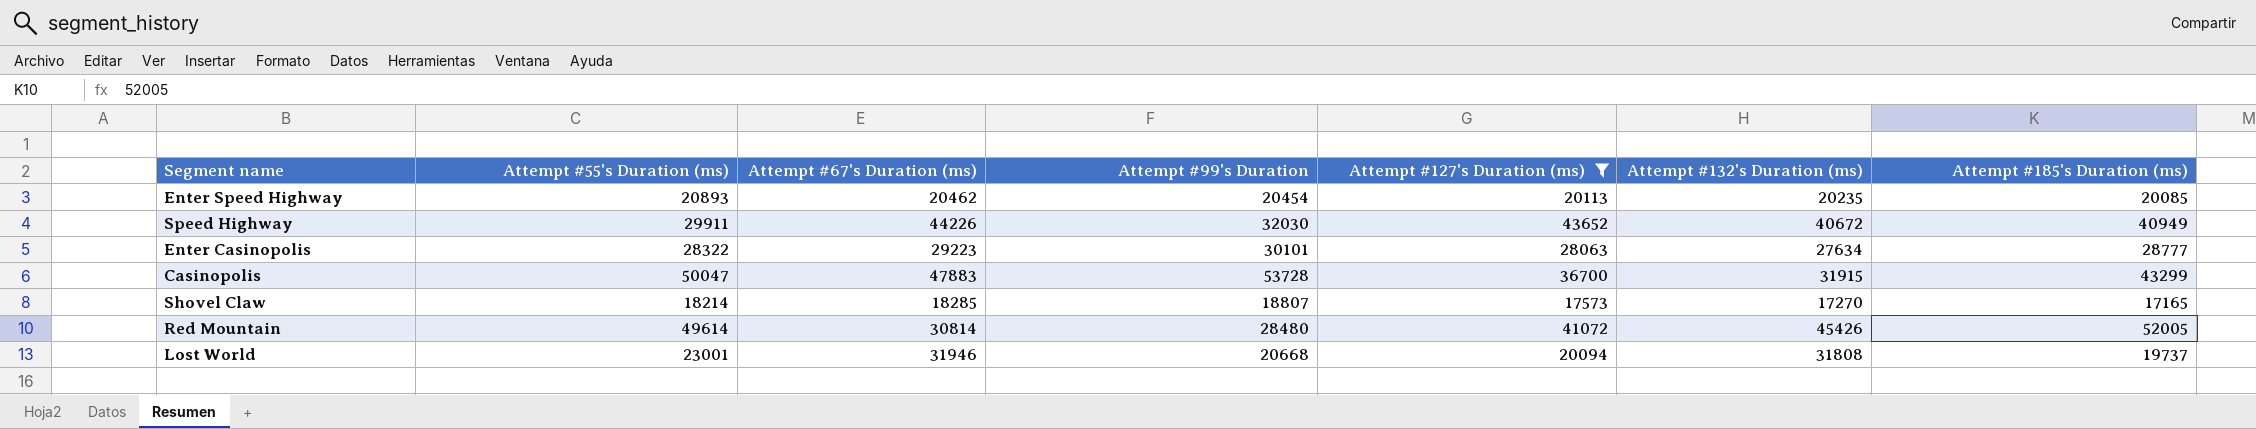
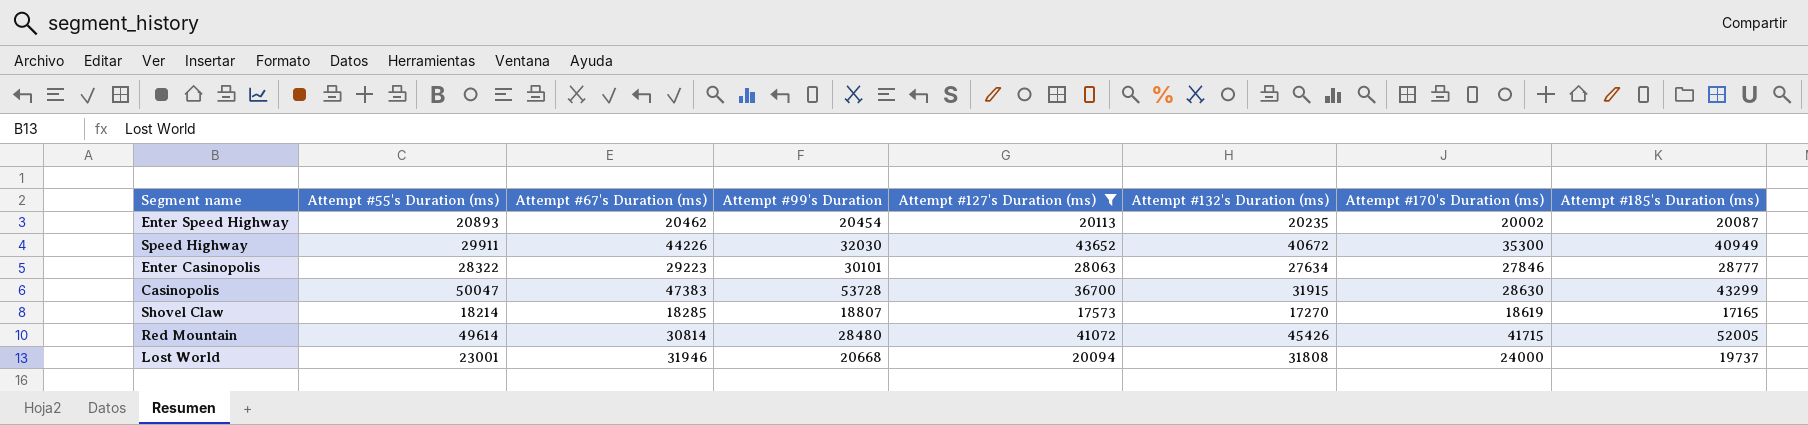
column Attempt #170's Duration (ms) | position: none -> 7
Enter Speed Highway | Attempt #185's Duration (ms): 20085 -> 20087
Casinopolis | Attempt #67's Duration (ms): 47883 -> 47383

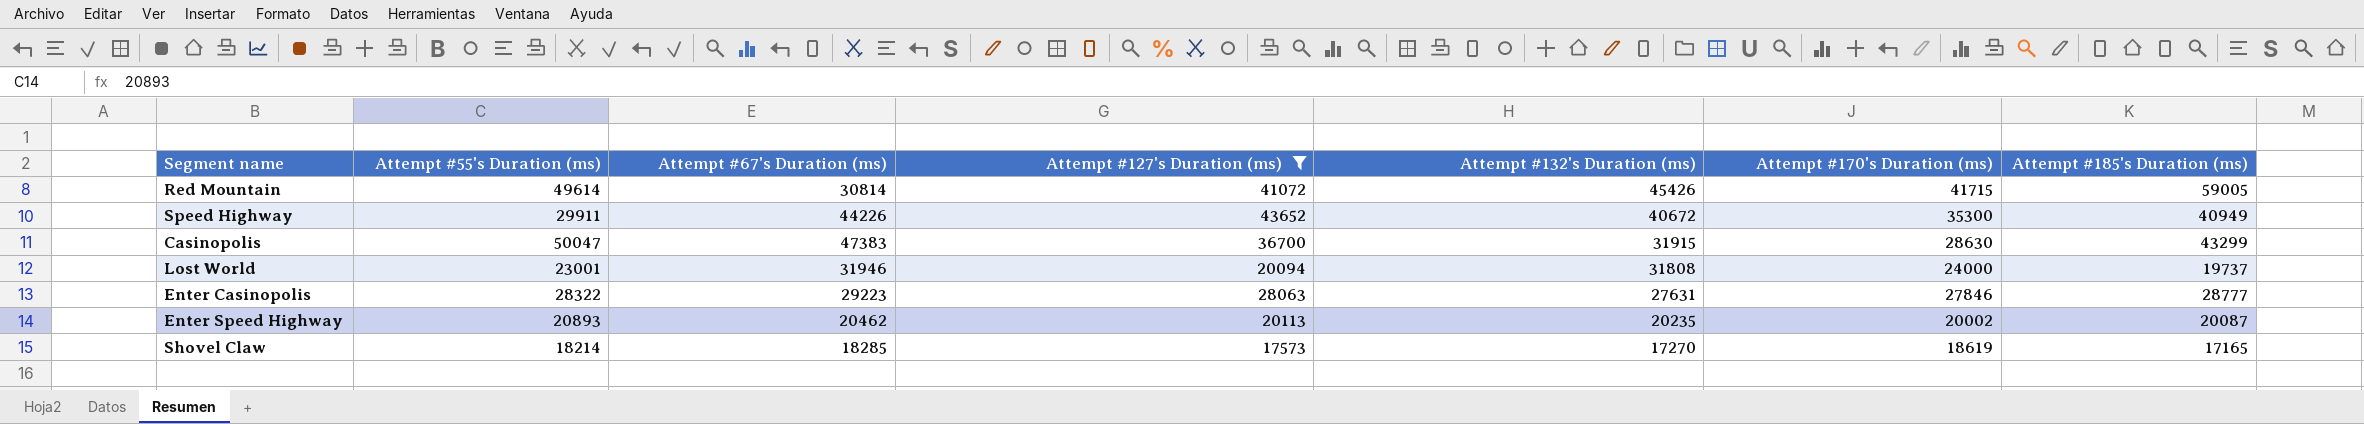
row order: none -> Attempt #132's Duration (ms) descending
column Attempt #99's Duration | position: 4 -> none
Red Mountain | Attempt #185's Duration (ms): 52005 -> 59005
Enter Casinopolis | Attempt #132's Duration (ms): 27634 -> 27631

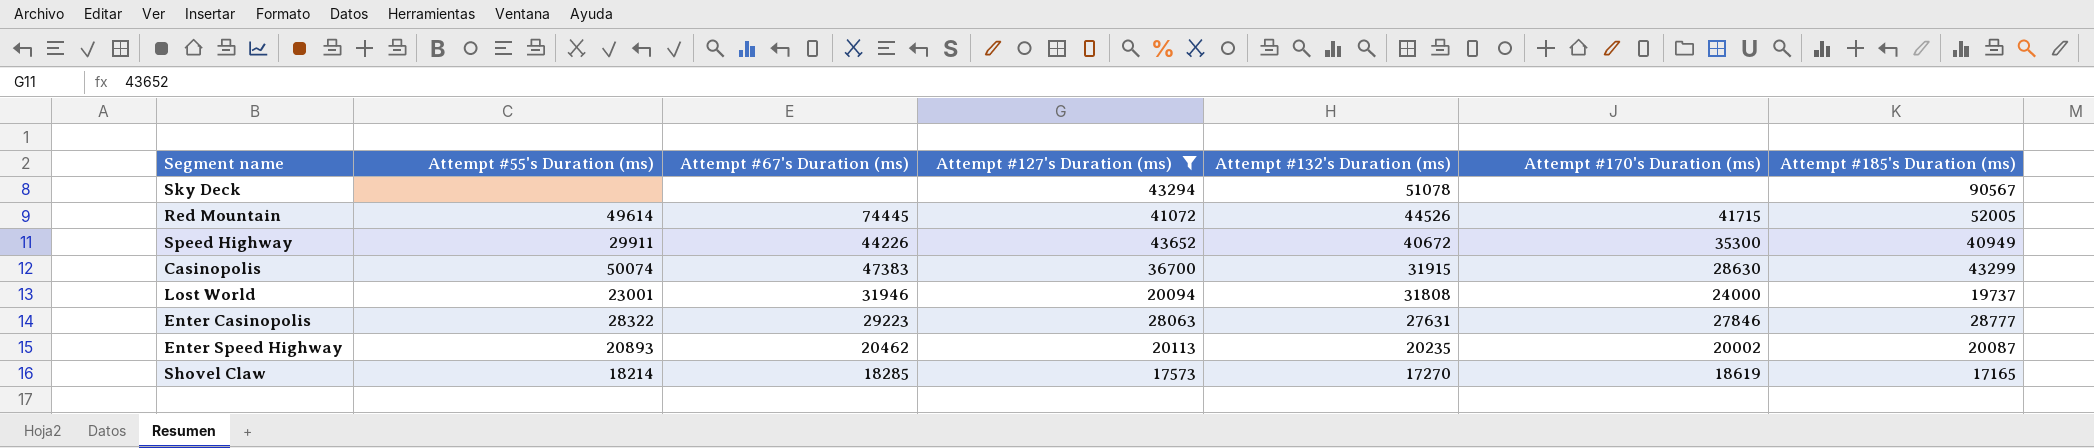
row Sky Deck: none -> none | none | 43294 | 51078 | none | 90567
Red Mountain | Attempt #67's Duration (ms): 30814 -> 74445
Red Mountain | Attempt #132's Duration (ms): 45426 -> 44526
Red Mountain | Attempt #185's Duration (ms): 59005 -> 52005
Casinopolis | Attempt #55's Duration (ms): 50047 -> 50074

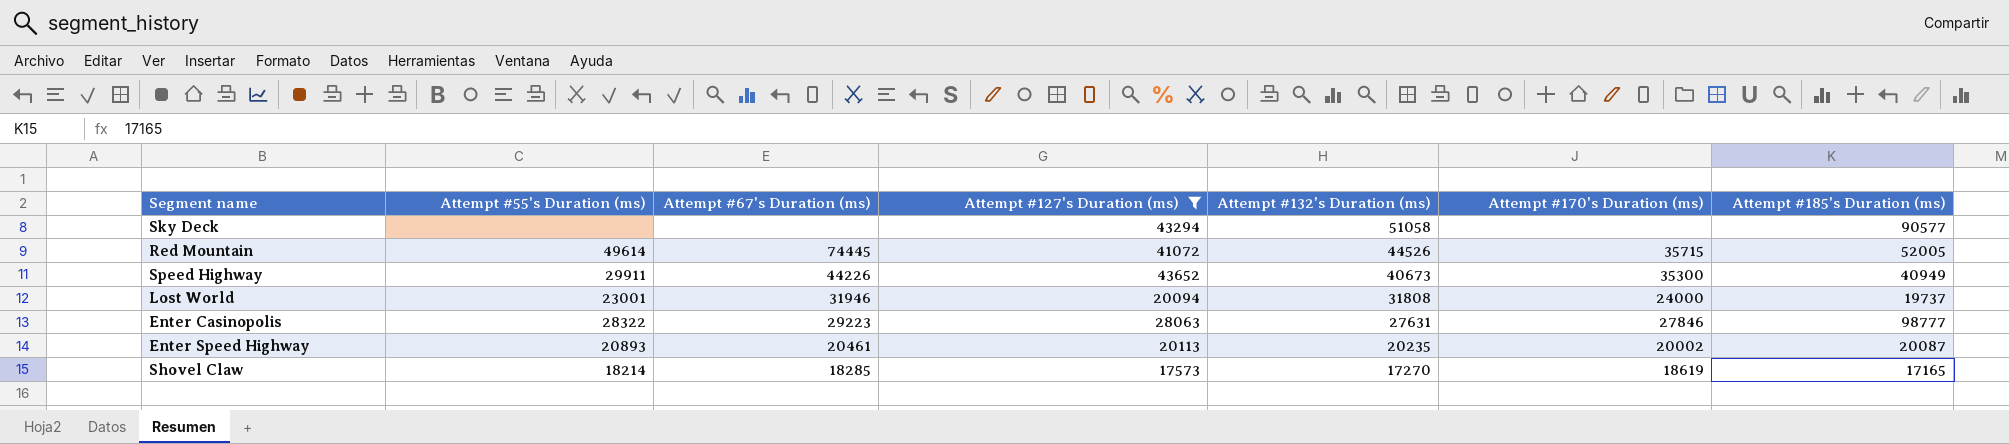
row Casinopolis: 50074 | 47383 | 36700 | 31915 | 28630 | 43299 -> none
Sky Deck | Attempt #132's Duration (ms): 51078 -> 51058
Sky Deck | Attempt #185's Duration (ms): 90567 -> 90577
Red Mountain | Attempt #170's Duration (ms): 41715 -> 35715
Speed Highway | Attempt #132's Duration (ms): 40672 -> 40673
Enter Casinopolis | Attempt #185's Duration (ms): 28777 -> 98777
Enter Speed Highway | Attempt #67's Duration (ms): 20462 -> 20461

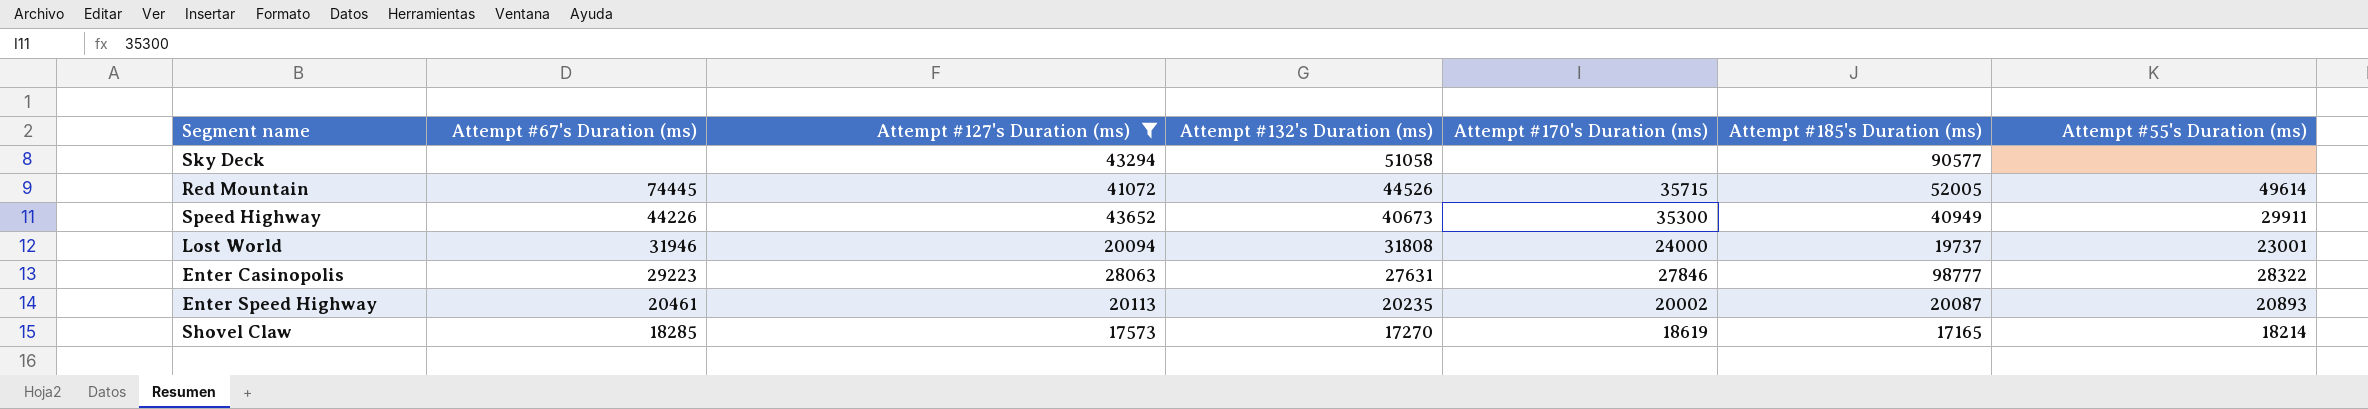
column Attempt #55's Duration (ms) | position: 2 -> 7

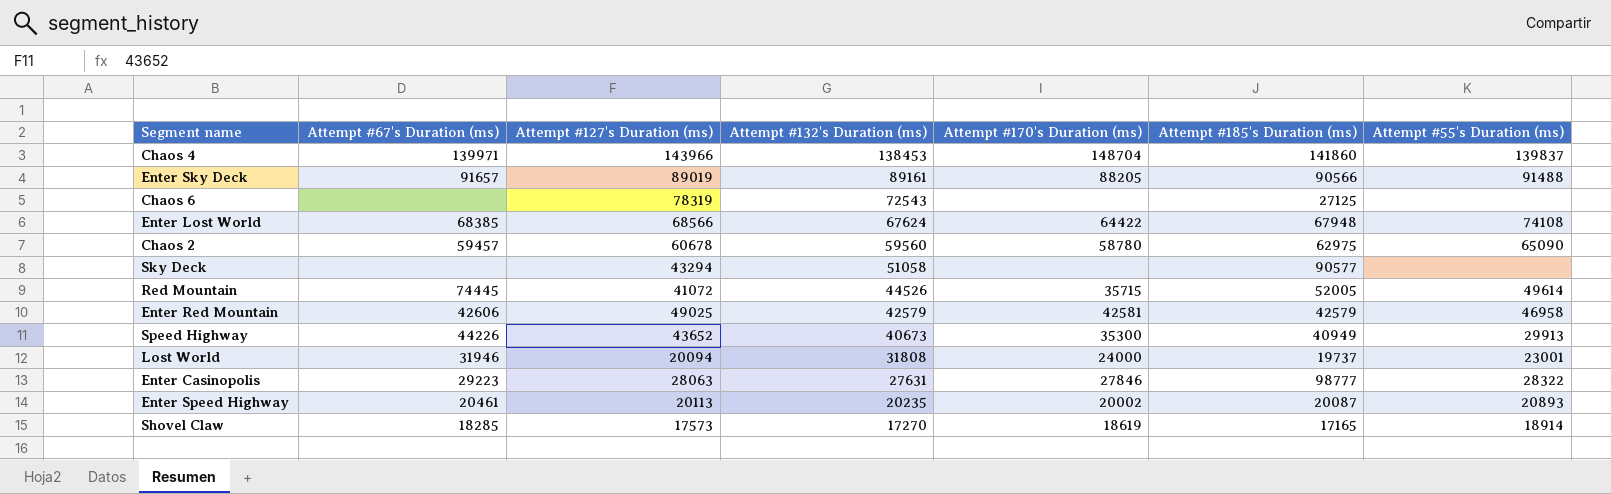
filter: Attempt #127's Duration (ms) <= 43652 -> none
Speed Highway | Attempt #55's Duration (ms): 29911 -> 29913
Shovel Claw | Attempt #55's Duration (ms): 18214 -> 18914

